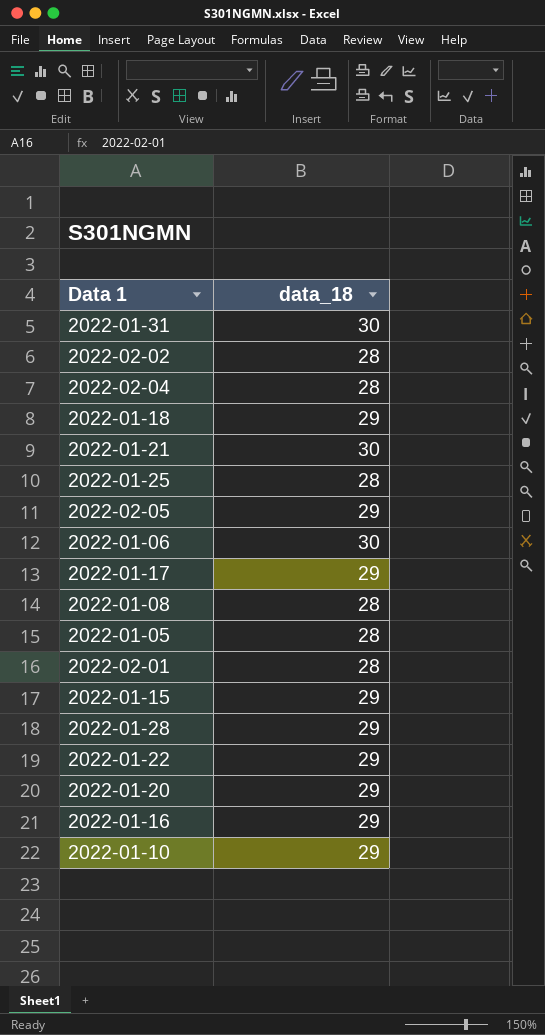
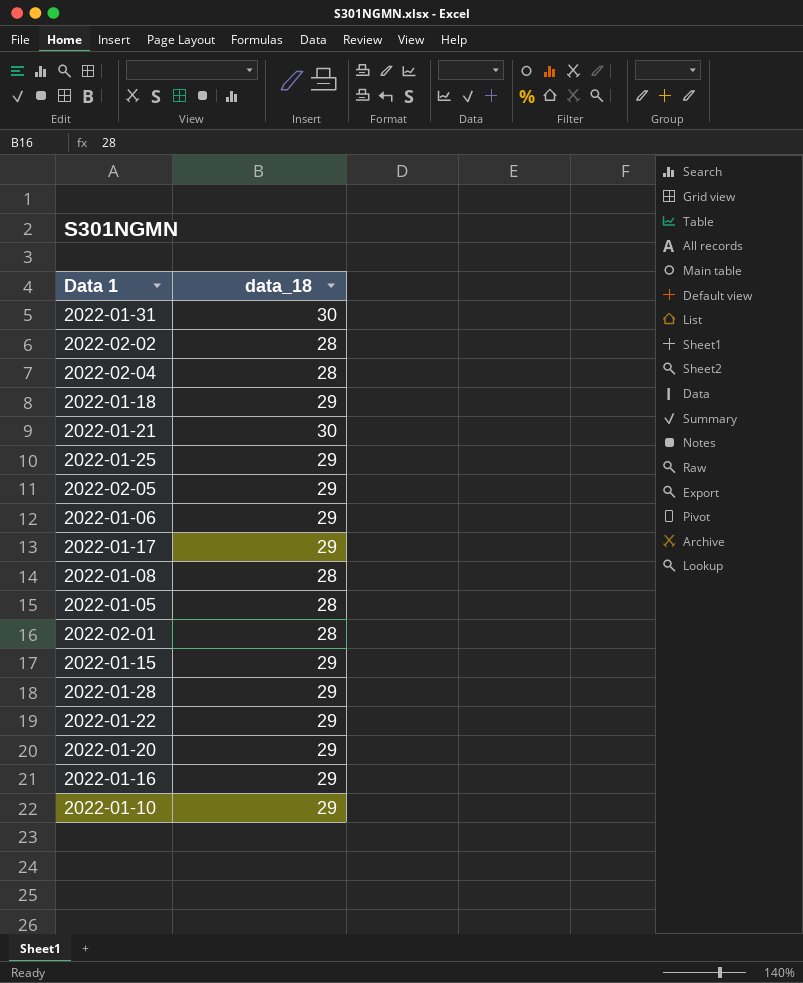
2022-01-25 | data_18: 28 -> 29
2022-01-06 | data_18: 30 -> 29

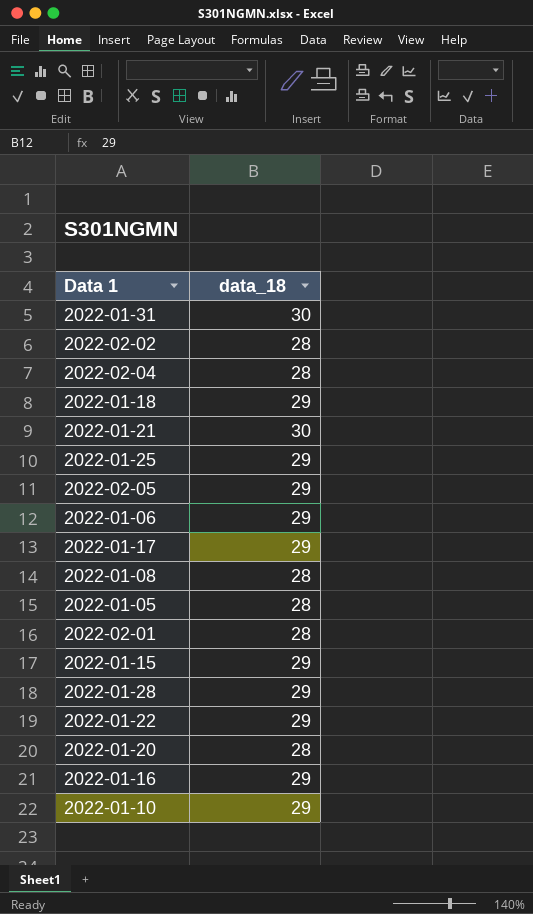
2022-01-20 | data_18: 29 -> 28

